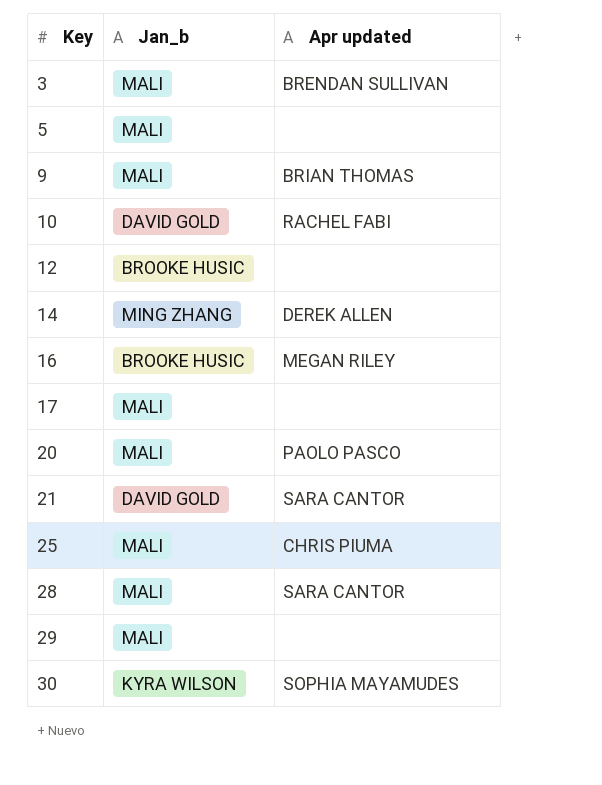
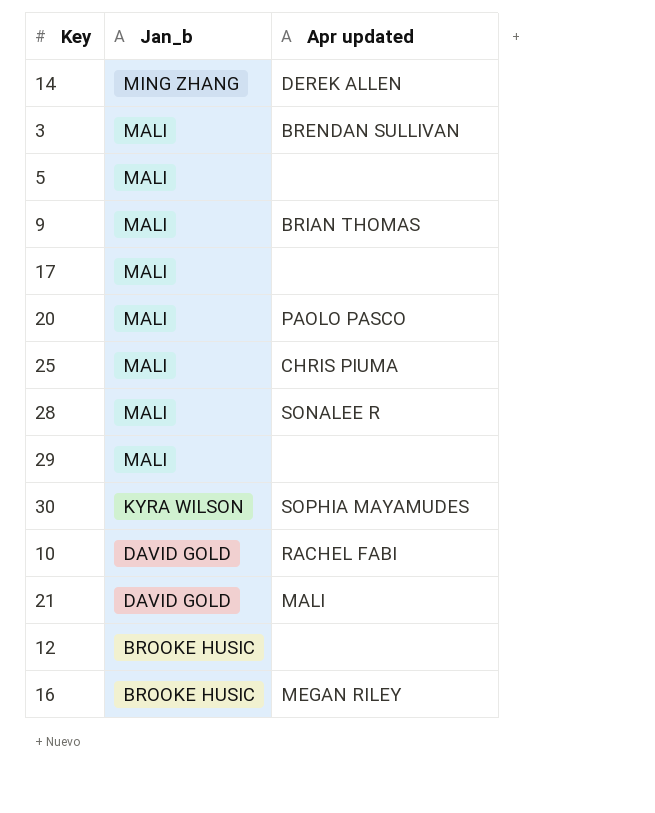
row order: Key ascending -> Jan_b descending
28 | Apr updated: SARA CANTOR -> SONALEE R
21 | Apr updated: SARA CANTOR -> MALI

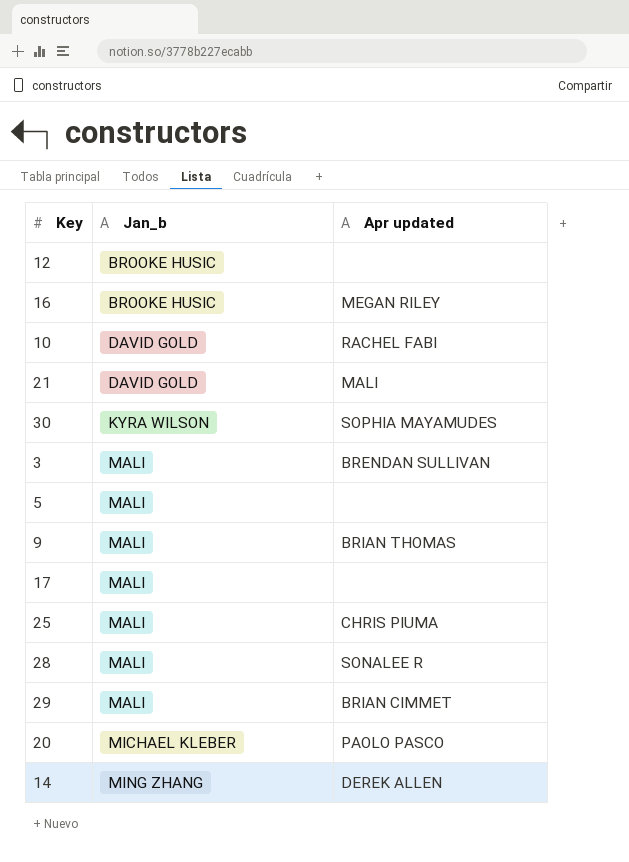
row order: Jan_b descending -> Jan_b ascending
29 | Apr updated: none -> BRIAN CIMMET
20 | Jan_b: MALI -> MICHAEL KLEBER

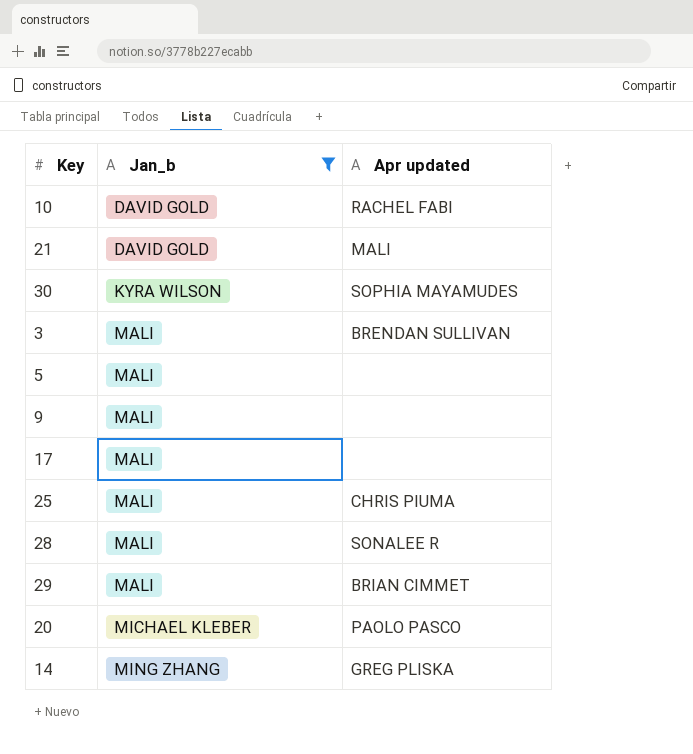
filter: none -> Jan_b != BROOKE HUSIC
9 | Apr updated: BRIAN THOMAS -> none
14 | Apr updated: DEREK ALLEN -> GREG PLISKA

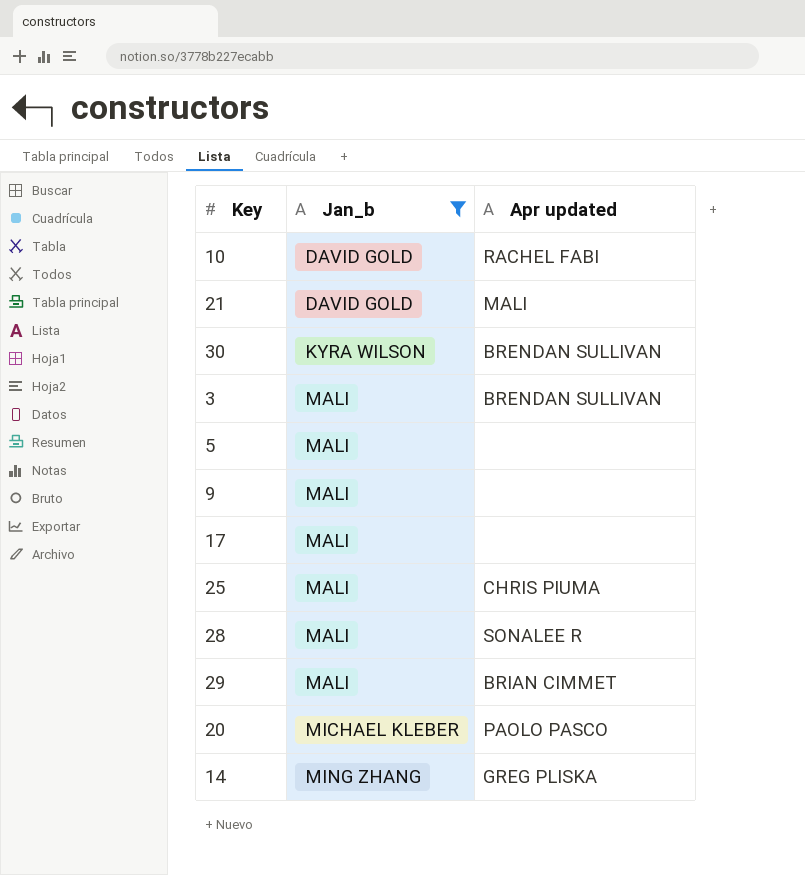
30 | Apr updated: SOPHIA MAYAMUDES -> BRENDAN SULLIVAN

